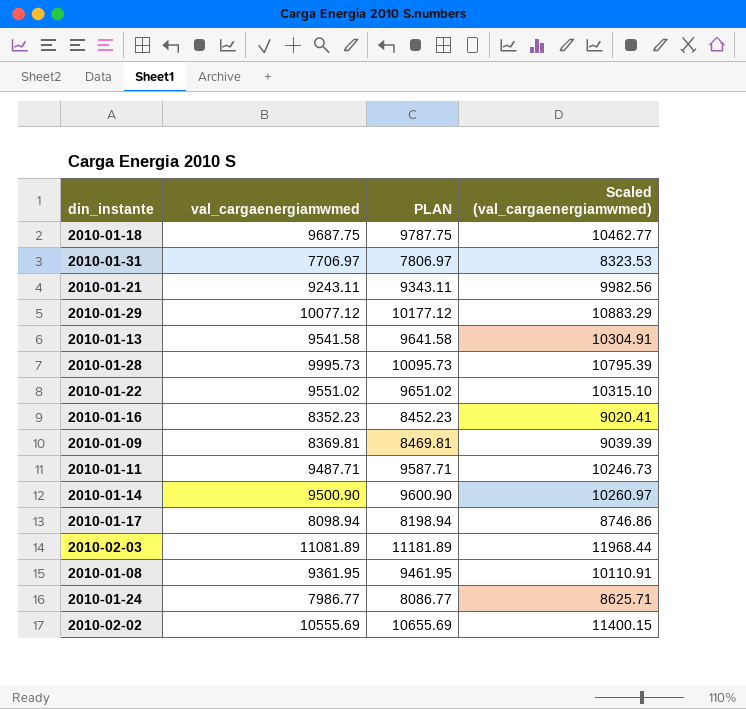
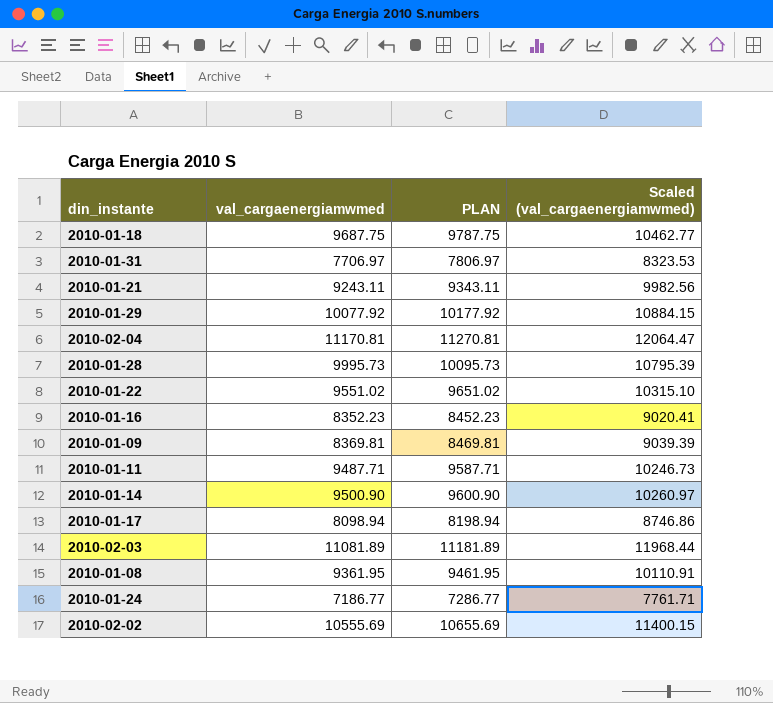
row 2010-01-13: 9541.58 | 9641.58 | 10304.91 -> none
2010-01-29 | val_cargaenergiamwmed: 10077.12 -> 10077.92
2010-01-29 | PLAN: 10177.12 -> 10177.92
2010-01-29 | Scaled (val_cargaenergiamwmed): 10883.29 -> 10884.15
row 2010-02-04: none -> 11170.81 | 11270.81 | 12064.47
2010-01-24 | val_cargaenergiamwmed: 7986.77 -> 7186.77
2010-01-24 | PLAN: 8086.77 -> 7286.77
2010-01-24 | Scaled (val_cargaenergiamwmed): 8625.71 -> 7761.71

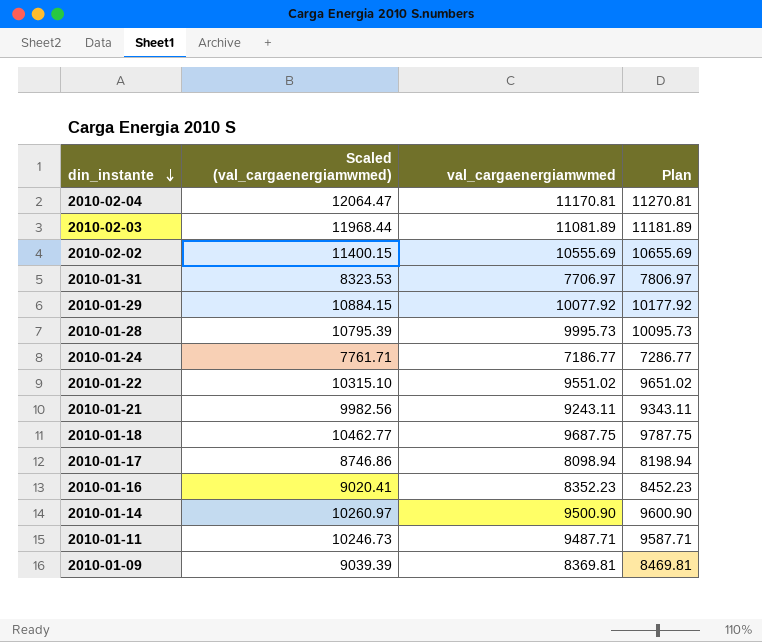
row order: none -> din_instante descending
column Scaled (val_cargaenergiamwmed) | position: 4 -> 2
column name: PLAN -> Plan
row 2010-01-08: 9361.95 | 9461.95 | 10110.91 -> none

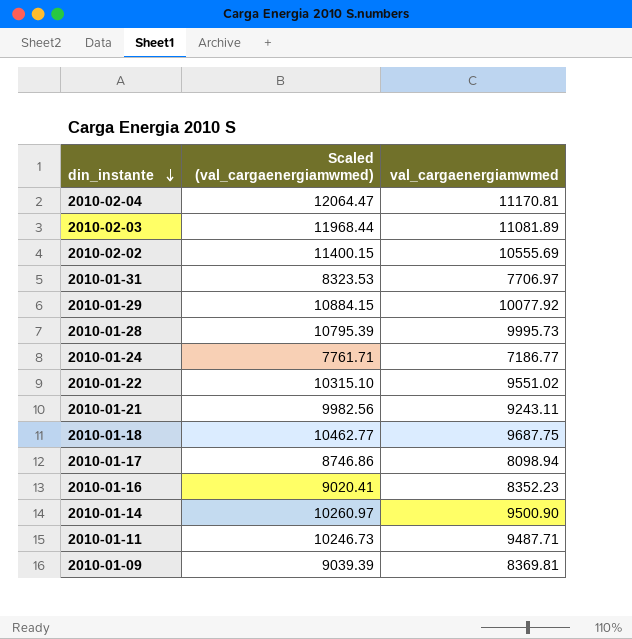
column Plan | formula: [val_cargaenergiamwmed] + 100 -> none

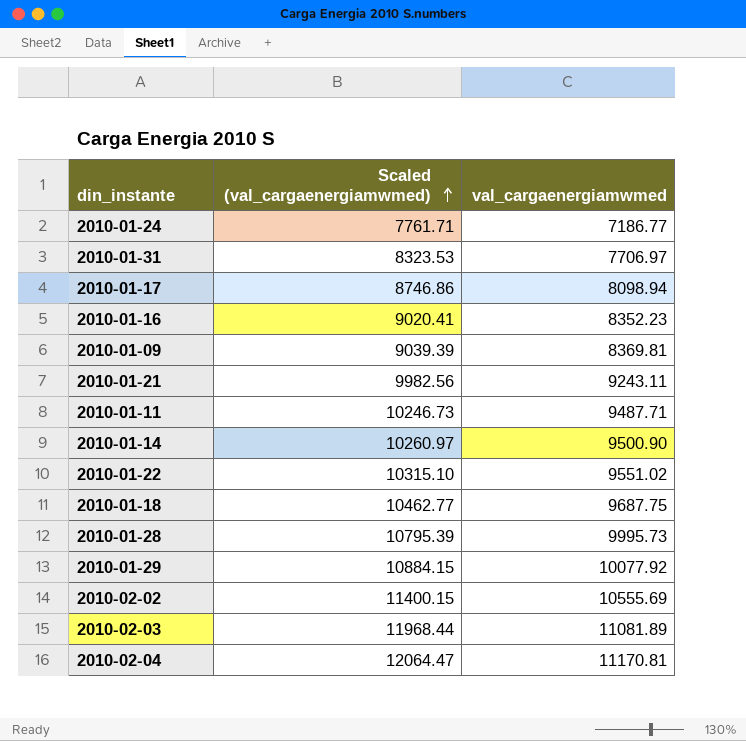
row order: din_instante descending -> Scaled (val_cargaenergiamwmed) ascending

